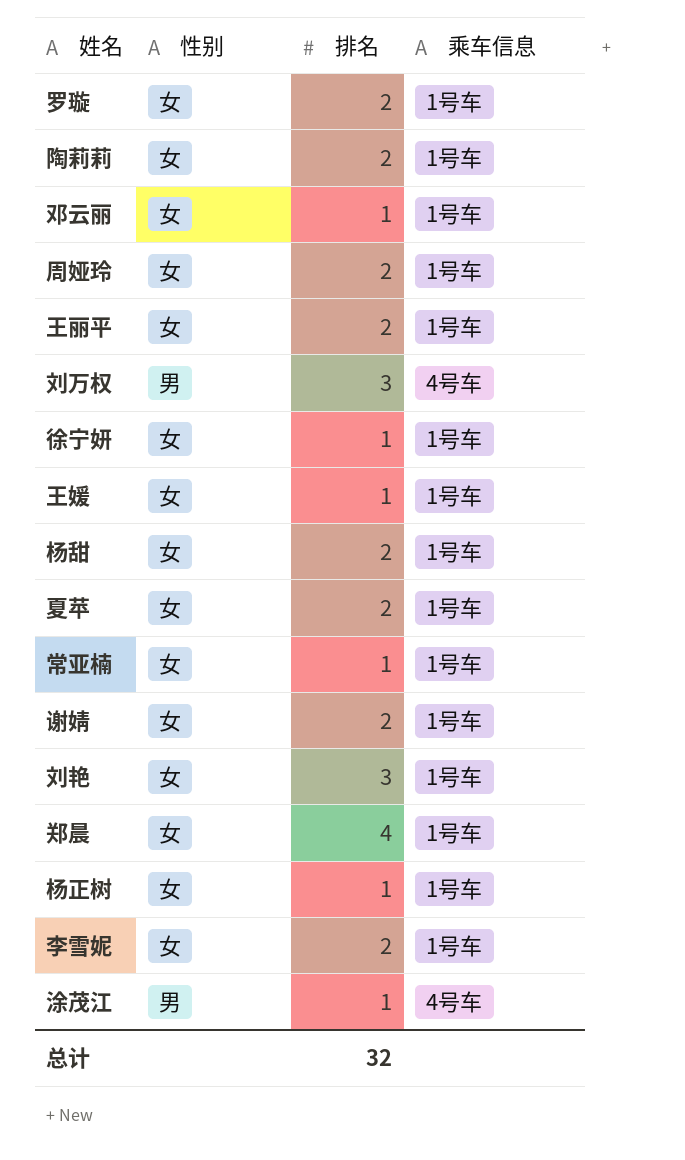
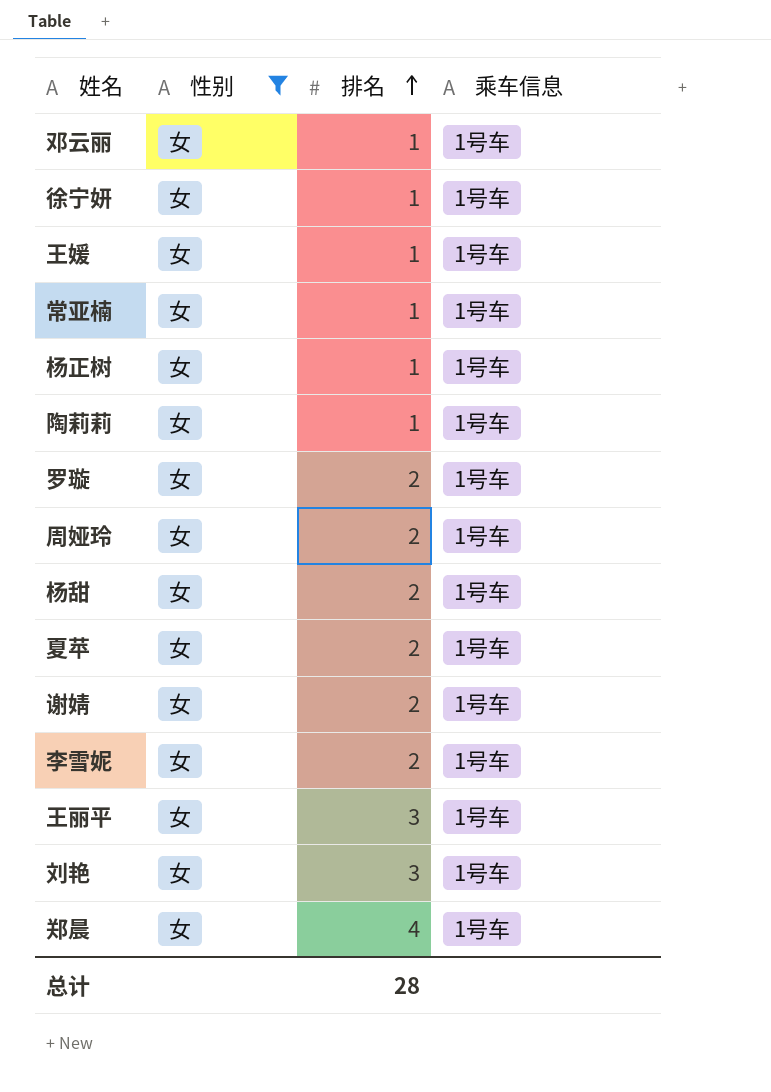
filter: none -> 性别 = 女
row order: none -> 排名 ascending
陶莉莉 | 排名: 2 -> 1
王丽平 | 排名: 2 -> 3
总计 | 排名: 32 -> 28

